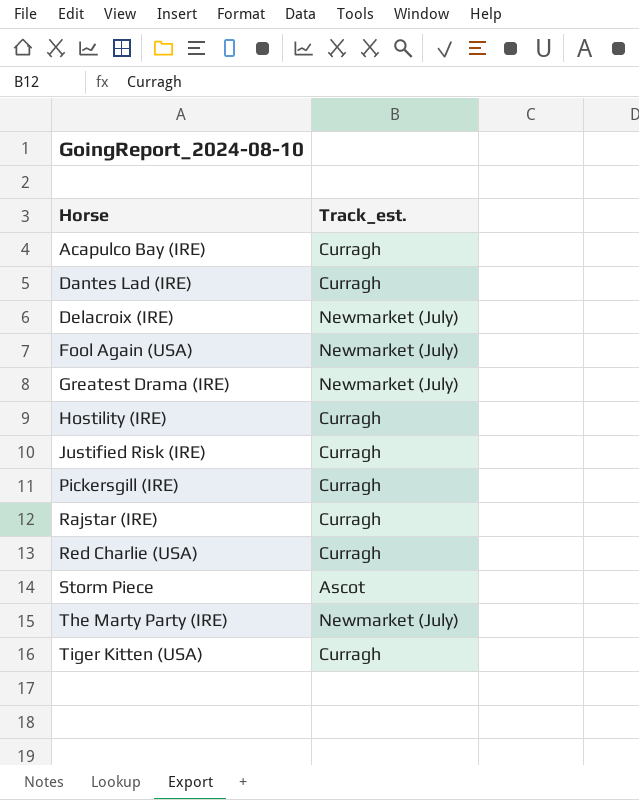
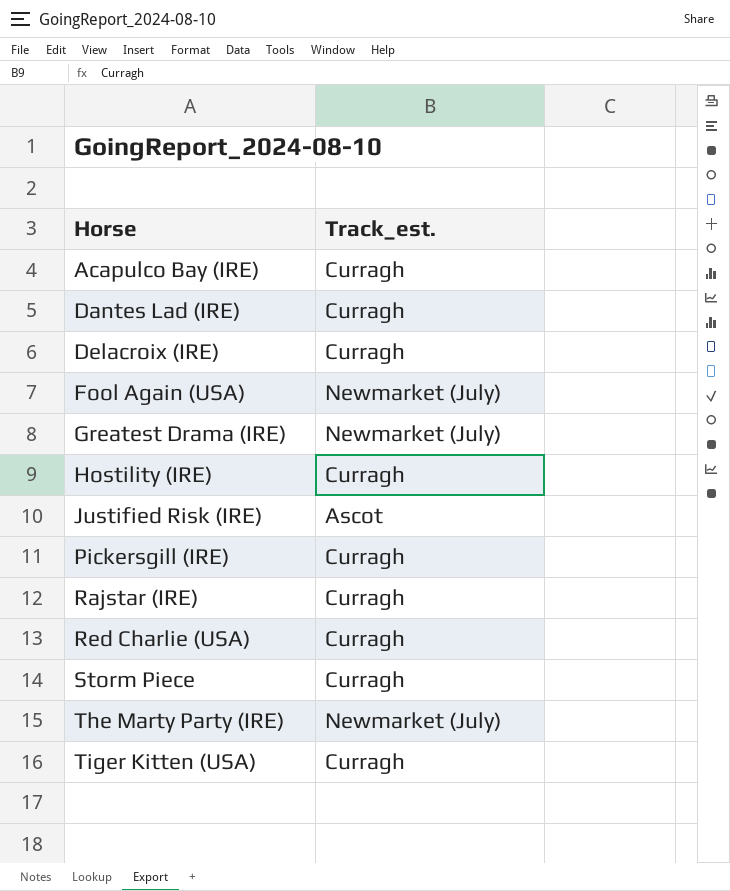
Delacroix (IRE) | Track_est.: Newmarket (July) -> Curragh
Justified Risk (IRE) | Track_est.: Curragh -> Ascot
Storm Piece | Track_est.: Ascot -> Curragh

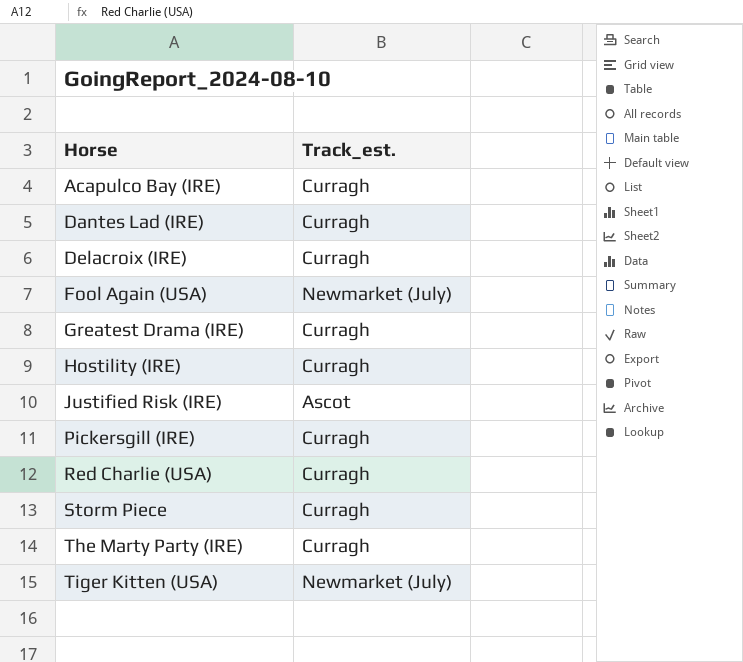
row Rajstar (IRE): Curragh -> none
Greatest Drama (IRE) | Track_est.: Newmarket (July) -> Curragh
The Marty Party (IRE) | Track_est.: Newmarket (July) -> Curragh
Tiger Kitten (USA) | Track_est.: Curragh -> Newmarket (July)

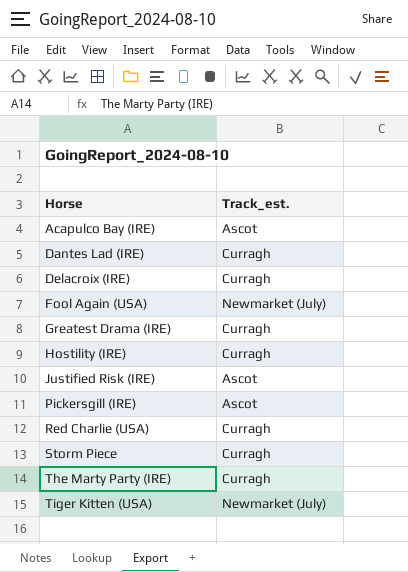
Acapulco Bay (IRE) | Track_est.: Curragh -> Ascot
Pickersgill (IRE) | Track_est.: Curragh -> Ascot

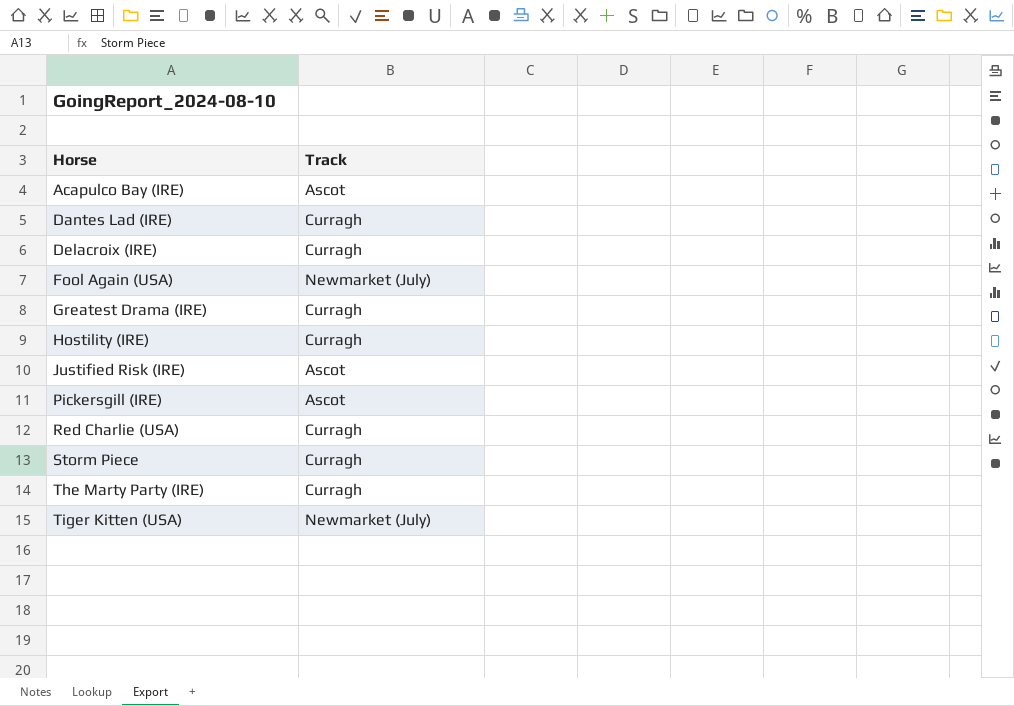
column name: Track_est. -> Track

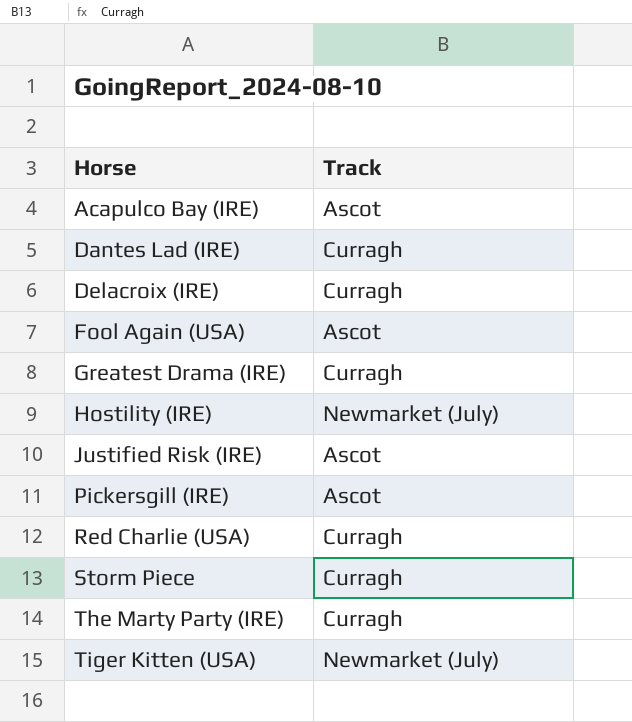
Fool Again (USA) | Track: Newmarket (July) -> Ascot
Hostility (IRE) | Track: Curragh -> Newmarket (July)

